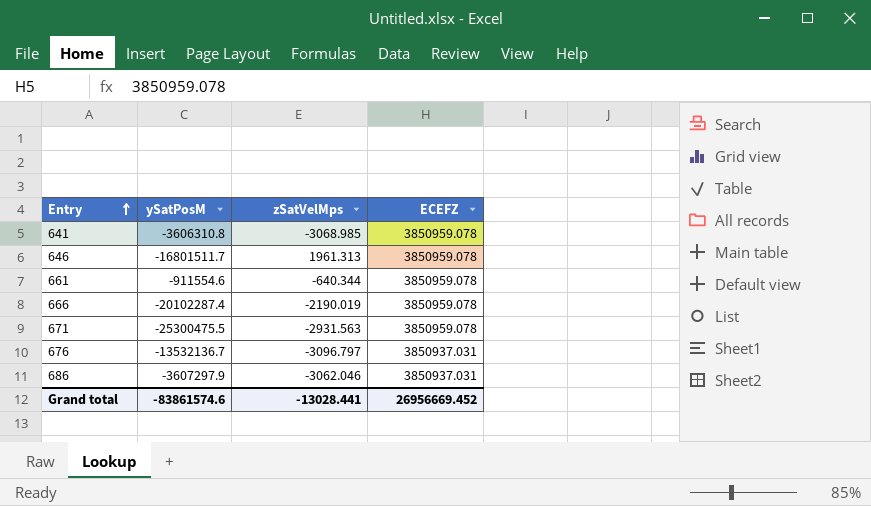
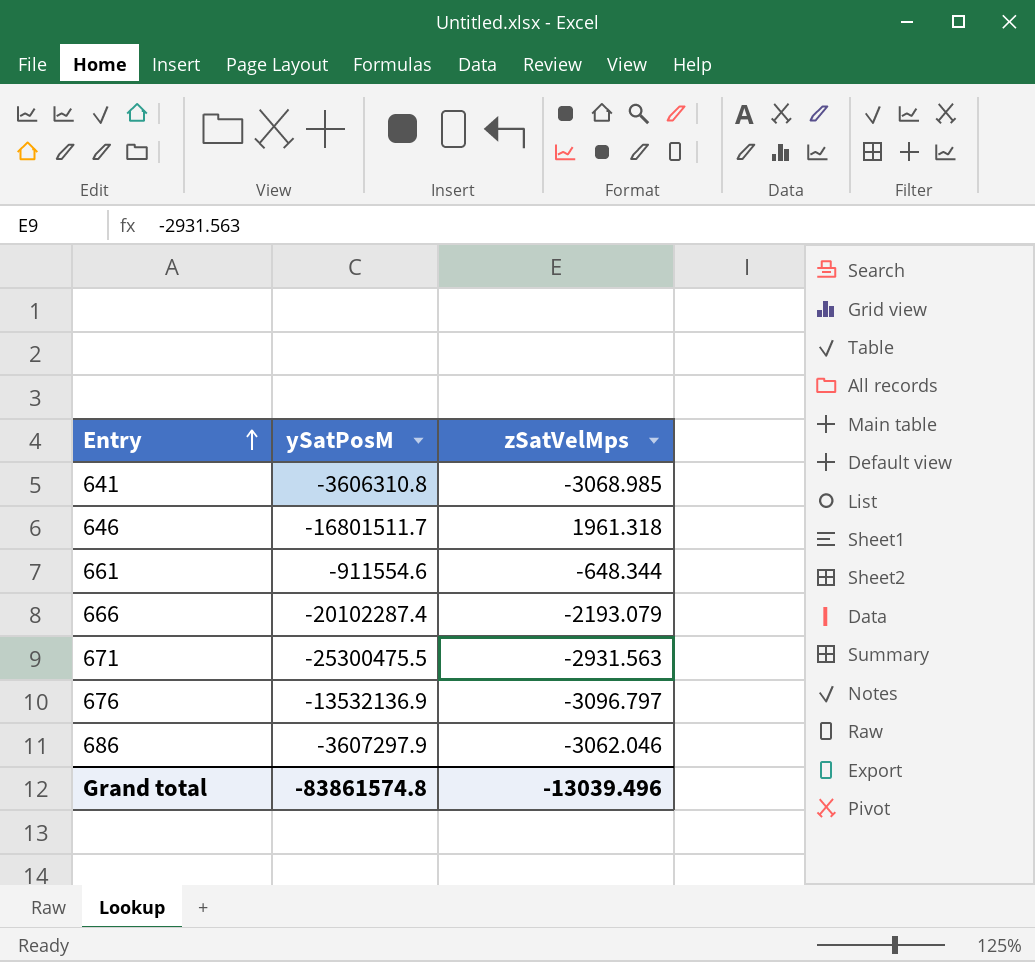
column ECEFZ | position: 4 -> none
646 | zSatVelMps: 1961.313 -> 1961.318
661 | zSatVelMps: -640.344 -> -648.344
666 | zSatVelMps: -2190.019 -> -2193.079
676 | ySatPosM: -13532136.7 -> -13532136.9
Grand total | ySatPosM: -83861574.6 -> -83861574.8
Grand total | zSatVelMps: -13028.441 -> -13039.496

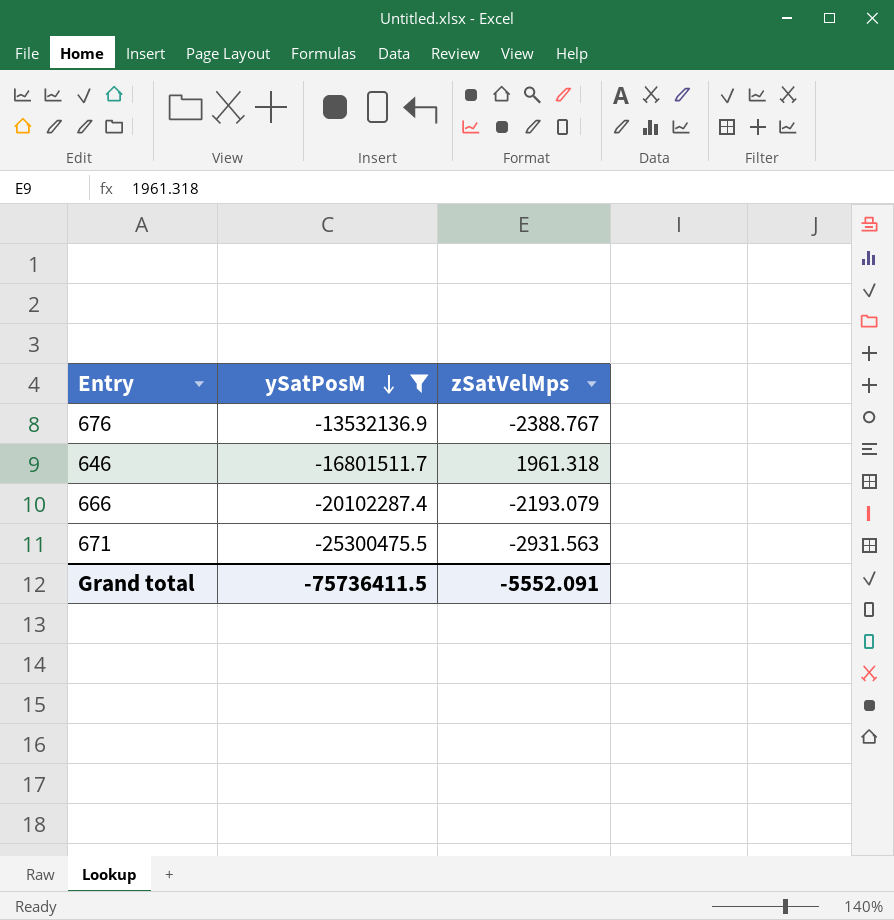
filter: none -> ySatPosM <= -13532136.9
row order: Entry ascending -> ySatPosM descending
676 | zSatVelMps: -3096.797 -> -2388.767
Grand total | ySatPosM: -83861574.8 -> -75736411.5
Grand total | zSatVelMps: -13039.496 -> -5552.091

